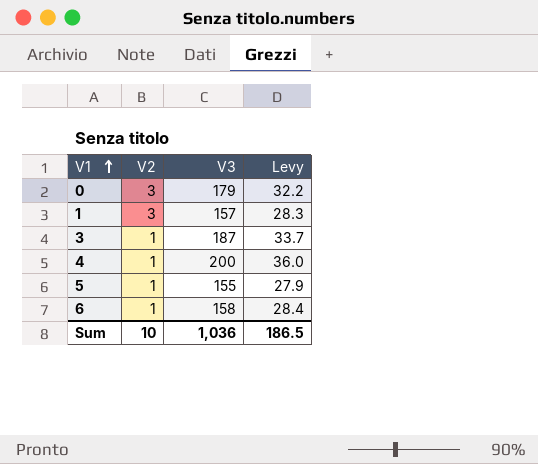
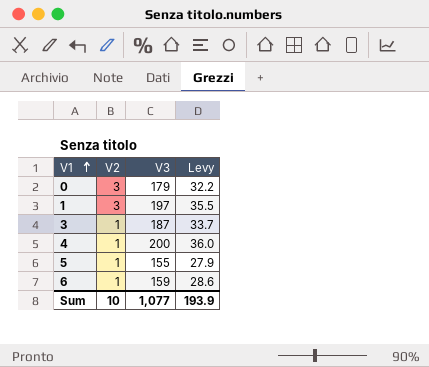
1 | V3: 157 -> 197
1 | Levy: 28.3 -> 35.5
6 | V3: 158 -> 159
6 | Levy: 28.4 -> 28.6
Sum | V3: 1,036 -> 1,077
Sum | Levy: 186.5 -> 193.9

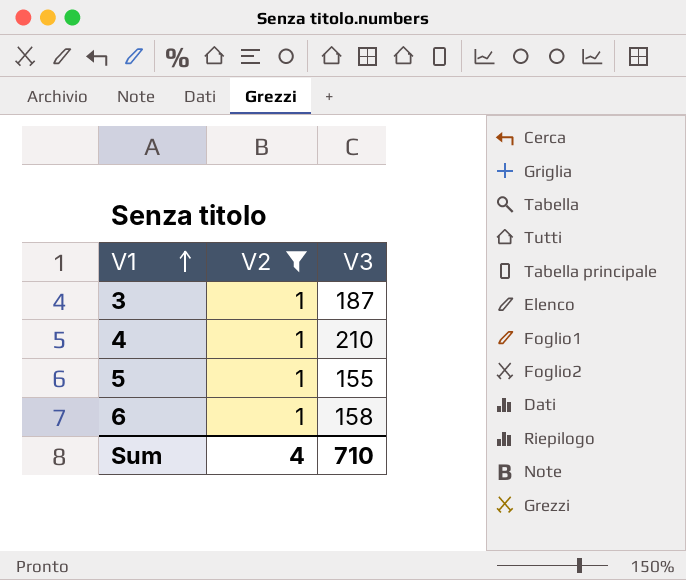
filter: none -> V2 = 1
column Levy | formula: [V3] * 0.18 -> none
4 | V3: 200 -> 210
6 | V3: 159 -> 158
Sum | V2: 10 -> 4
Sum | V3: 1,077 -> 710

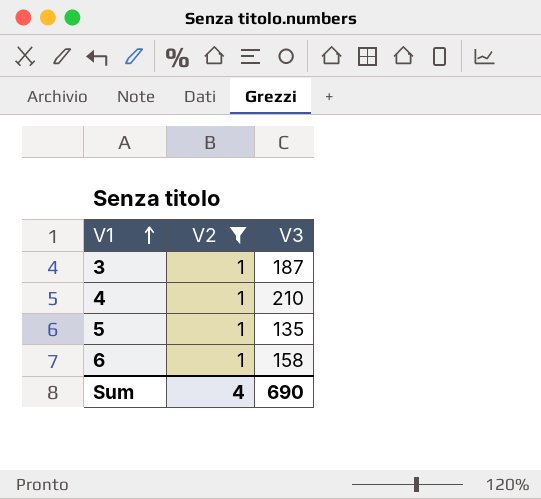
5 | V3: 155 -> 135
Sum | V3: 710 -> 690

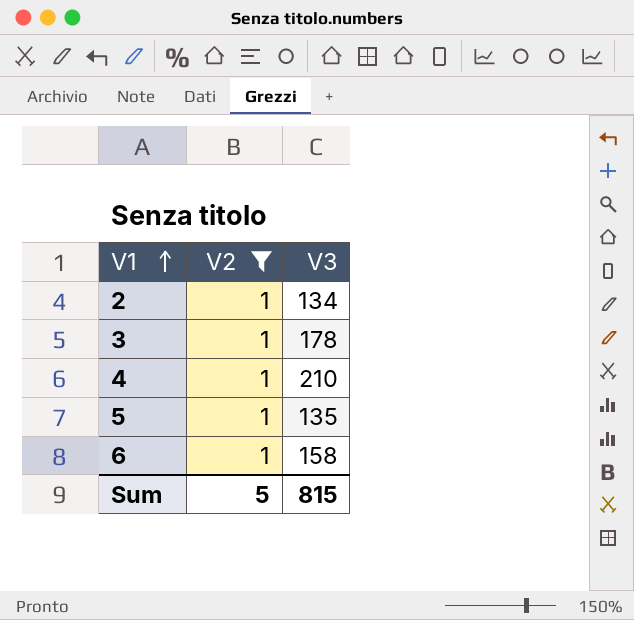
row 2: none -> 1 | 134
3 | V3: 187 -> 178
Sum | V2: 4 -> 5
Sum | V3: 690 -> 815

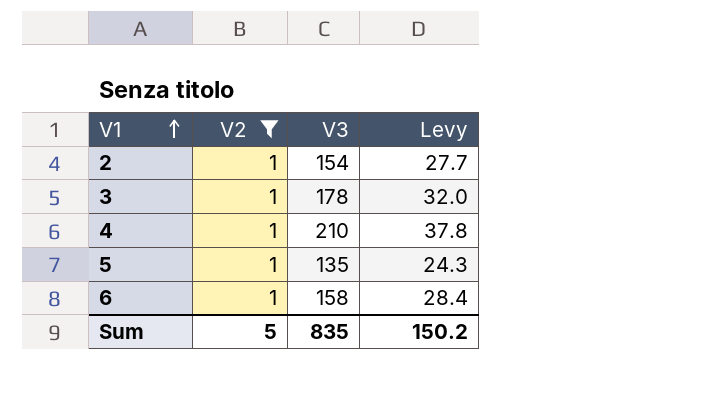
column Levy | formula: none -> [V3] * 0.18
2 | V3: 134 -> 154
Sum | V3: 815 -> 835

